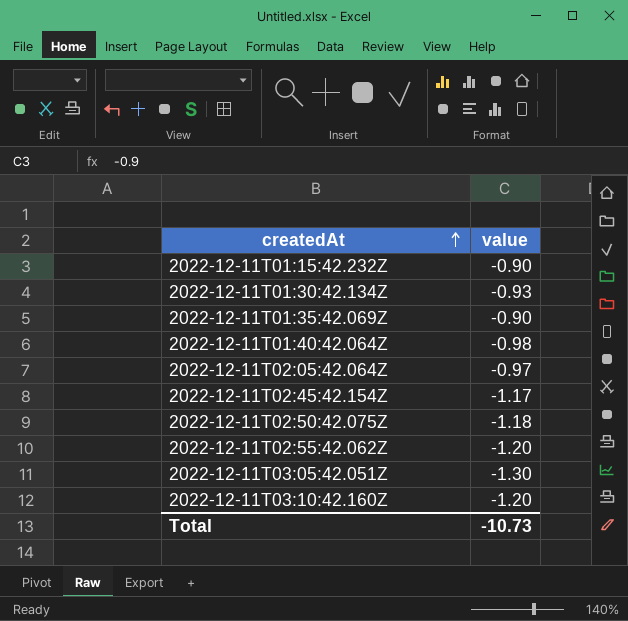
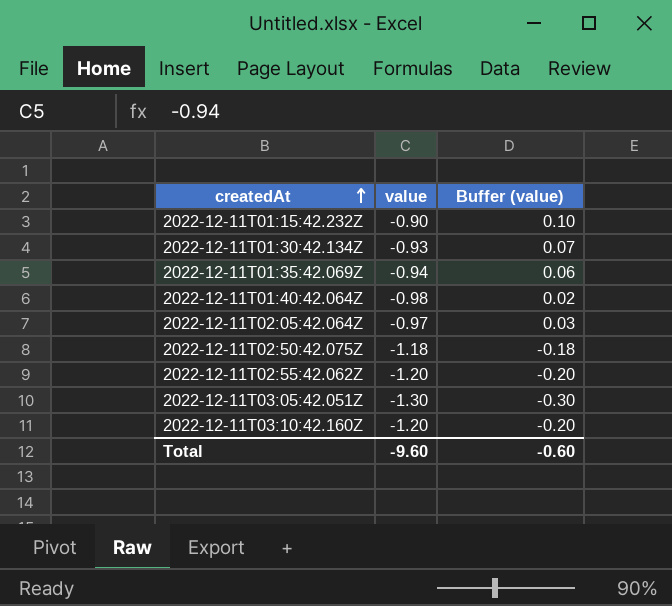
column Buffer (value) | formula: none -> [value] + 1
row 2022-12-11T02:45:42.154Z: -1.17 -> none
2022-12-11T01:35:42.069Z | value: -0.90 -> -0.94
Total | value: -10.73 -> -9.60

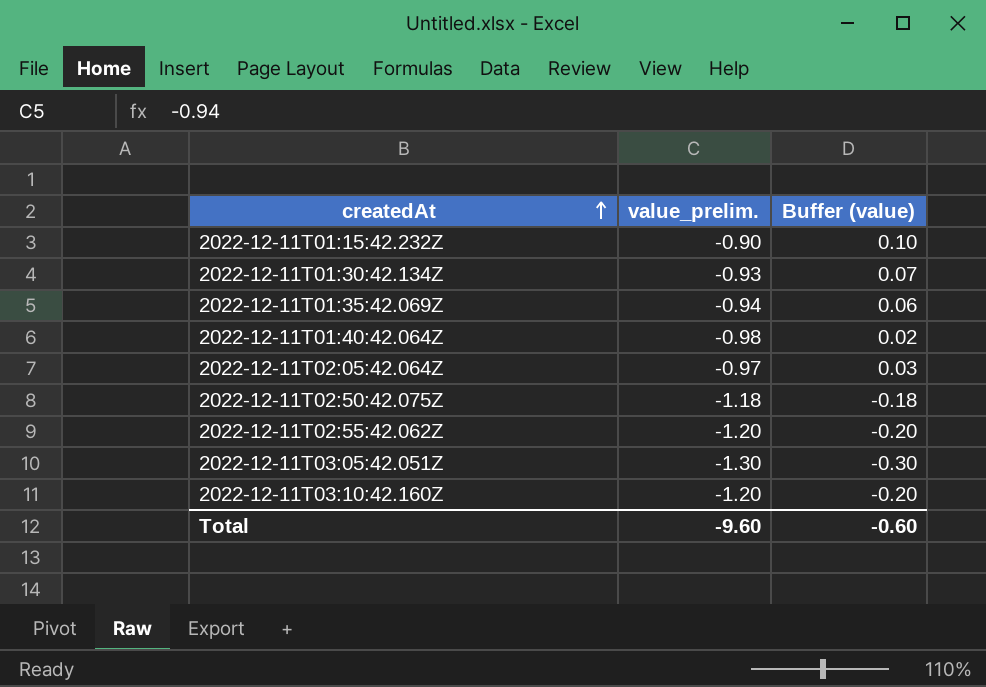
column name: value -> value_prelim.

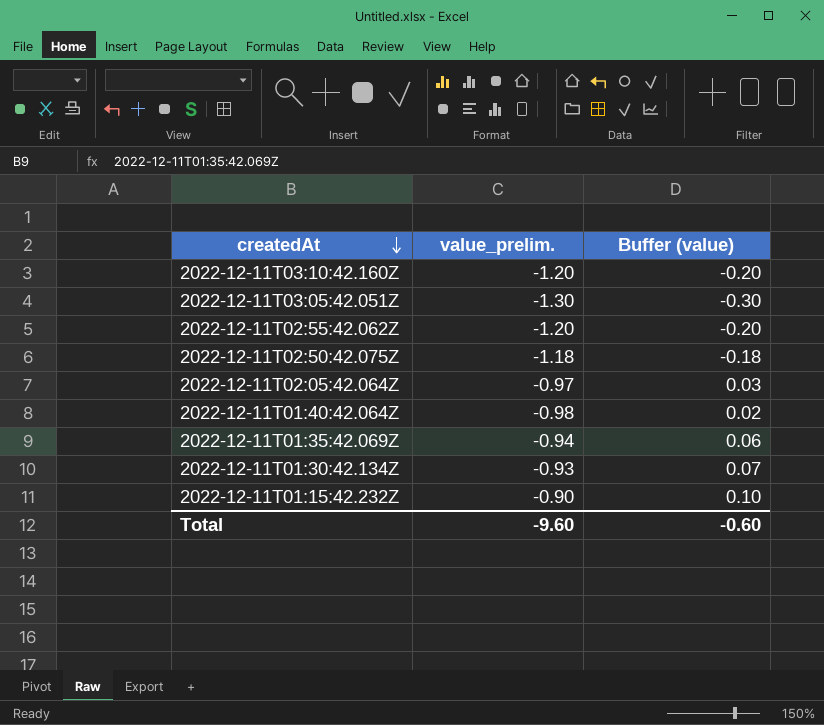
row order: createdAt ascending -> createdAt descending

